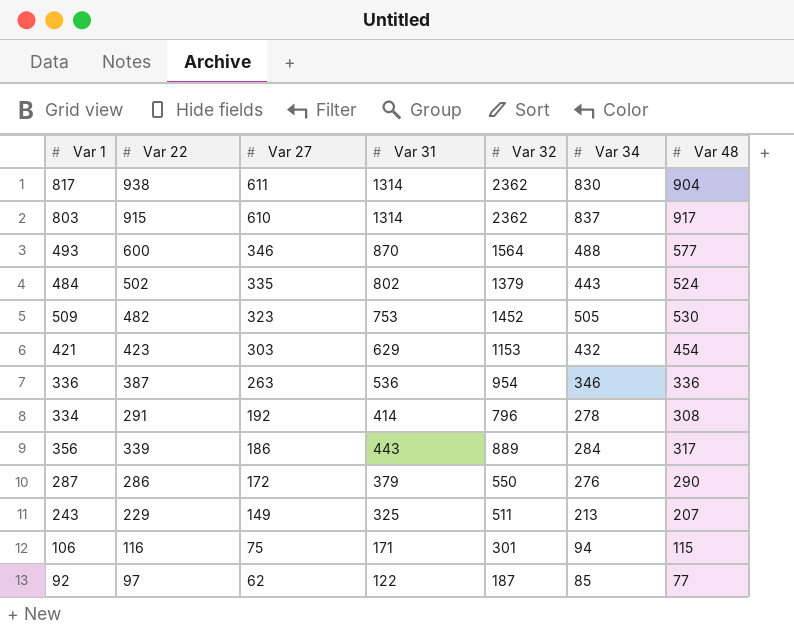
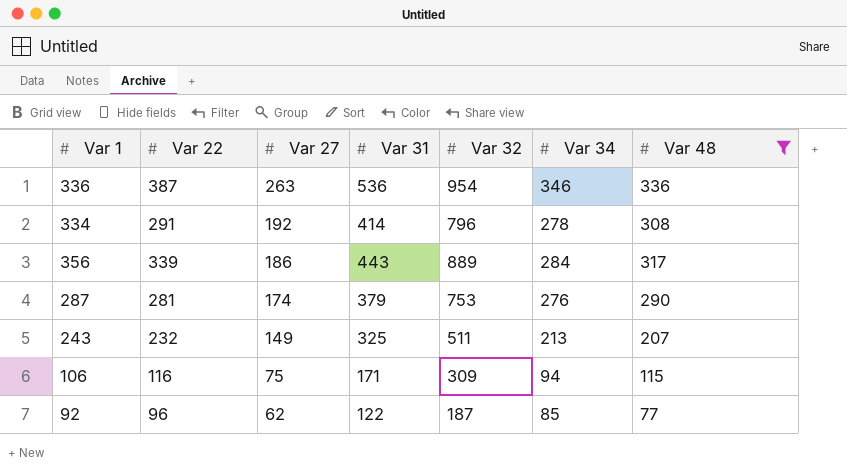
filter: none -> Var 48 <= 336
287 | Var 22: 286 -> 281
287 | Var 27: 172 -> 174
287 | Var 32: 550 -> 753
243 | Var 22: 229 -> 232
106 | Var 32: 301 -> 309
92 | Var 22: 97 -> 96

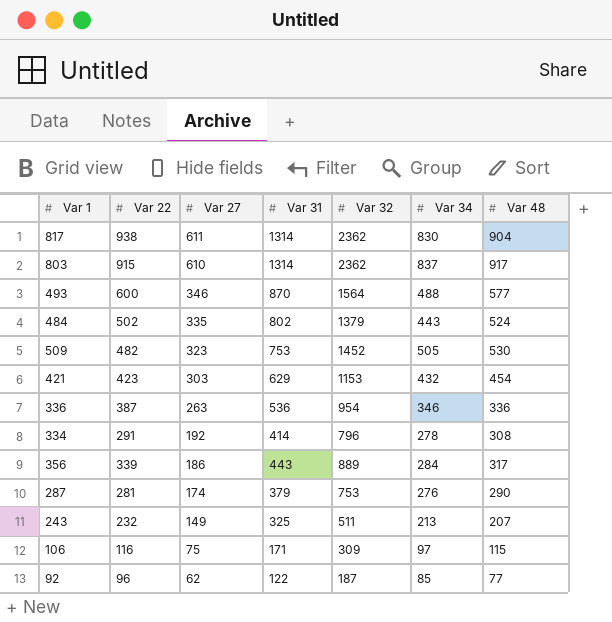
filter: Var 48 <= 336 -> none
106 | Var 34: 94 -> 97

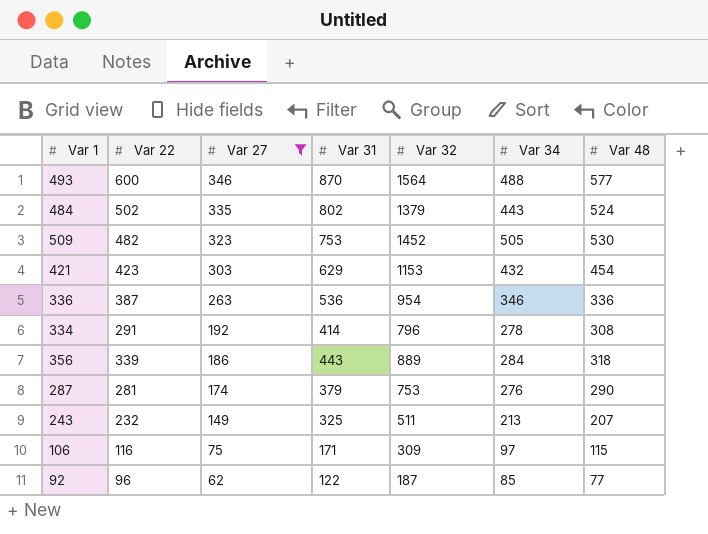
filter: none -> Var 27 <= 346
356 | Var 48: 317 -> 318

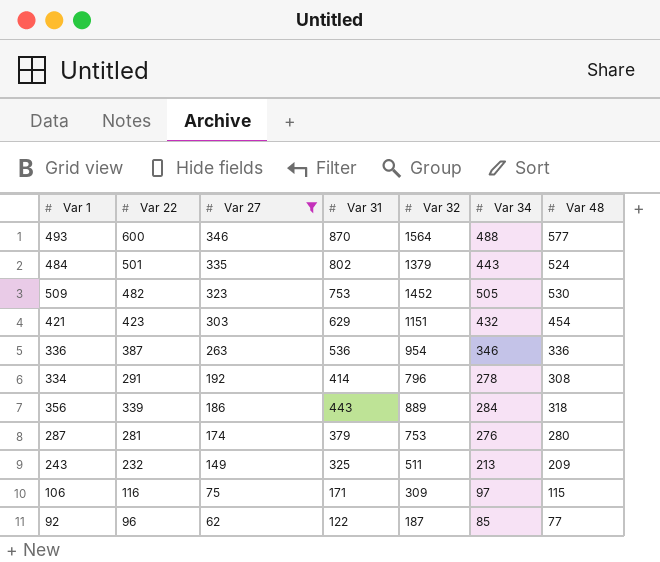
484 | Var 22: 502 -> 501
421 | Var 32: 1153 -> 1151
287 | Var 48: 290 -> 280
243 | Var 48: 207 -> 209

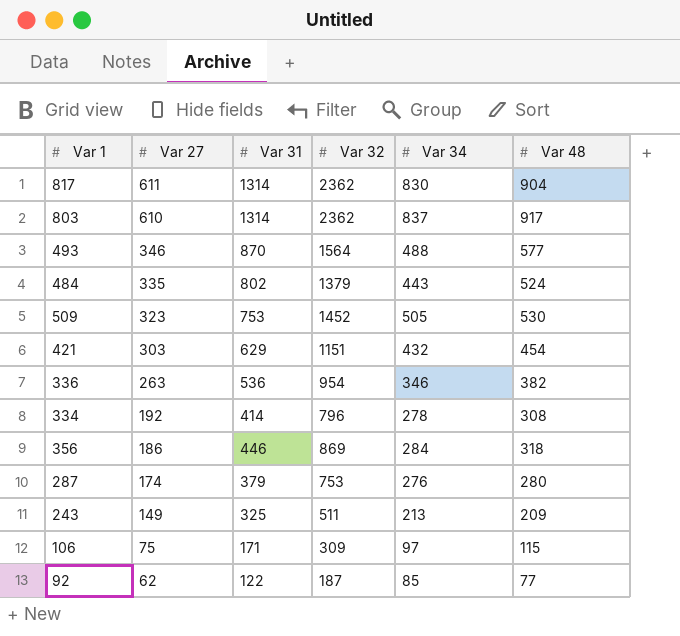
filter: Var 27 <= 346 -> none
column Var 22 | position: 2 -> none
336 | Var 48: 336 -> 382
356 | Var 31: 443 -> 446
356 | Var 32: 889 -> 869

